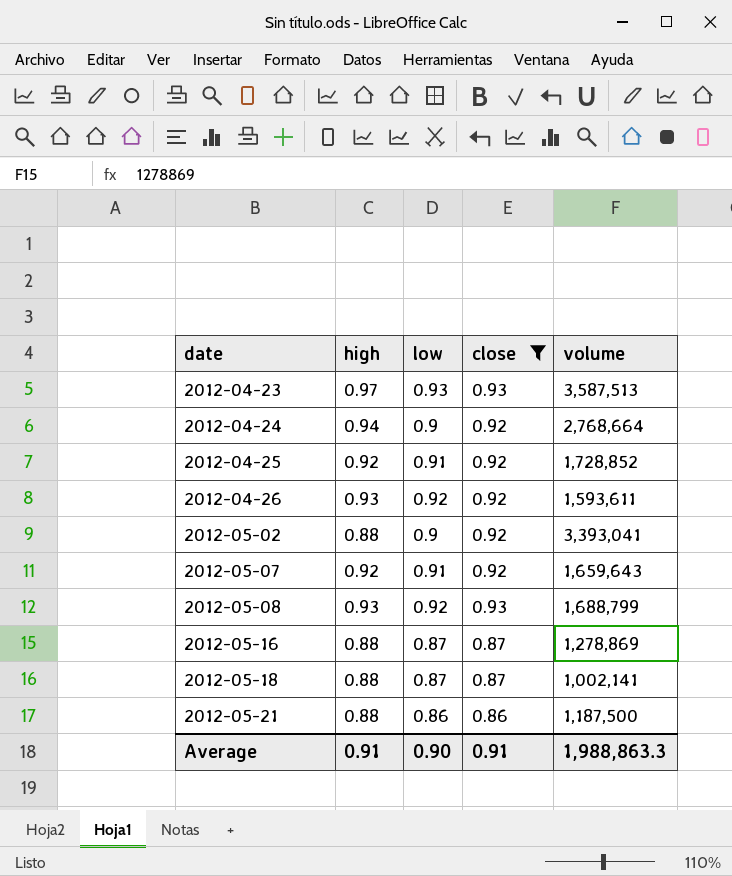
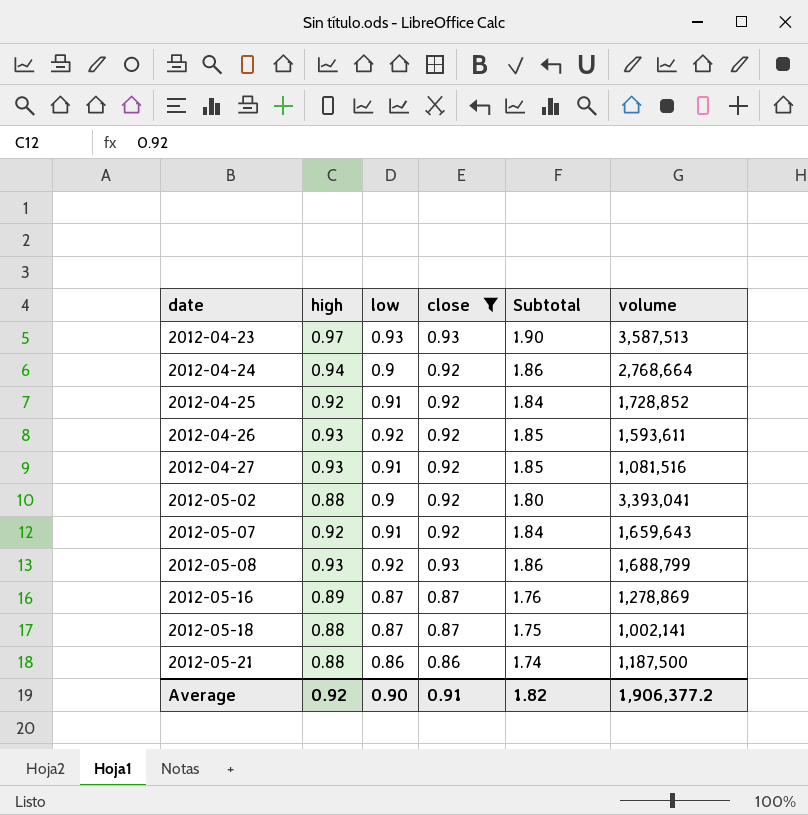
column Subtotal | formula: none -> [high] + [close]
row 2012-04-27: none -> 0.93 | 0.91 | 0.92 | 1.85 | 1,081,516
2012-05-16 | high: 0.88 -> 0.89
Average | high: 0.91 -> 0.92
Average | volume: 1,988,863.3 -> 1,906,377.2

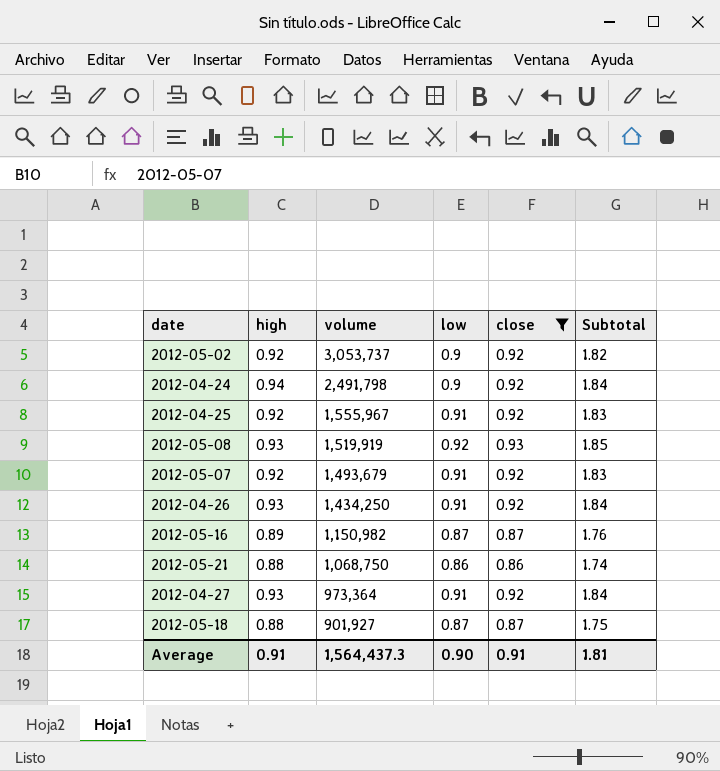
row order: date ascending -> volume descending
column volume | position: 6 -> 3
column Subtotal | formula: [high] + [close] -> [high] + [low]
row 2012-04-23: 0.97 | 0.93 | 0.93 | 1.90 | 3,587,513 -> none
2012-05-02 | high: 0.88 -> 0.92
2012-05-02 | volume: 3,393,041 -> 3,053,737
2012-04-24 | volume: 2,768,664 -> 2,491,798
2012-04-25 | volume: 1,728,852 -> 1,555,967
2012-05-08 | volume: 1,688,799 -> 1,519,919
2012-05-07 | volume: 1,659,643 -> 1,493,679
2012-04-26 | volume: 1,593,611 -> 1,434,250
2012-04-26 | low: 0.92 -> 0.91
2012-05-16 | volume: 1,278,869 -> 1,150,982
2012-05-21 | volume: 1,187,500 -> 1,068,750
2012-04-27 | volume: 1,081,516 -> 973,364
2012-05-18 | volume: 1,002,141 -> 901,927
Average | high: 0.92 -> 0.91
Average | volume: 1,906,377.2 -> 1,564,437.3
Average | Subtotal: 1.82 -> 1.81

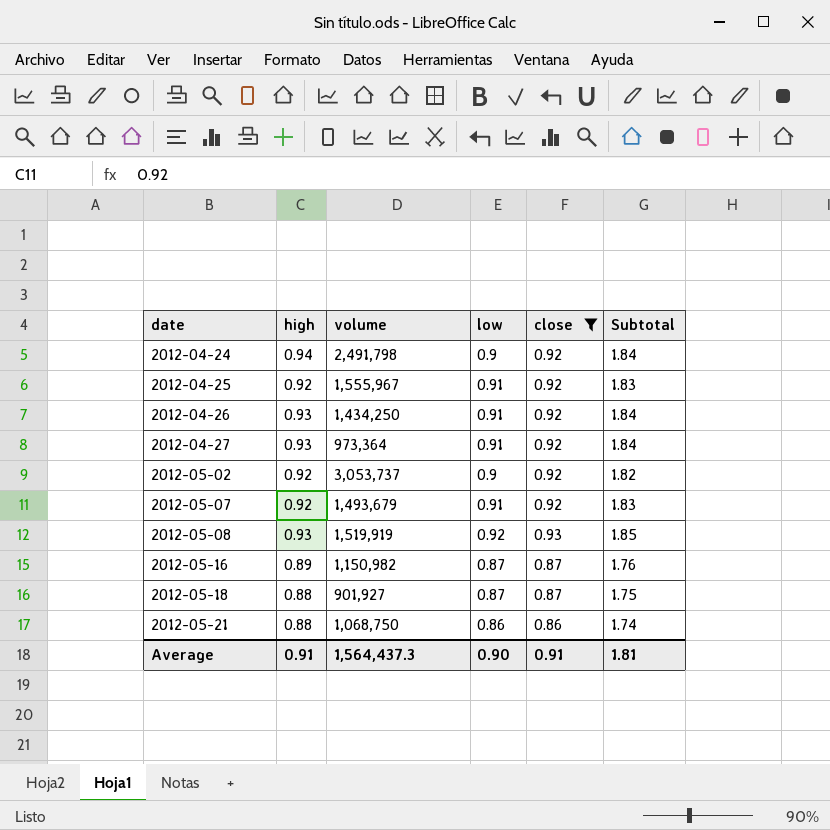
row order: volume descending -> date ascending

